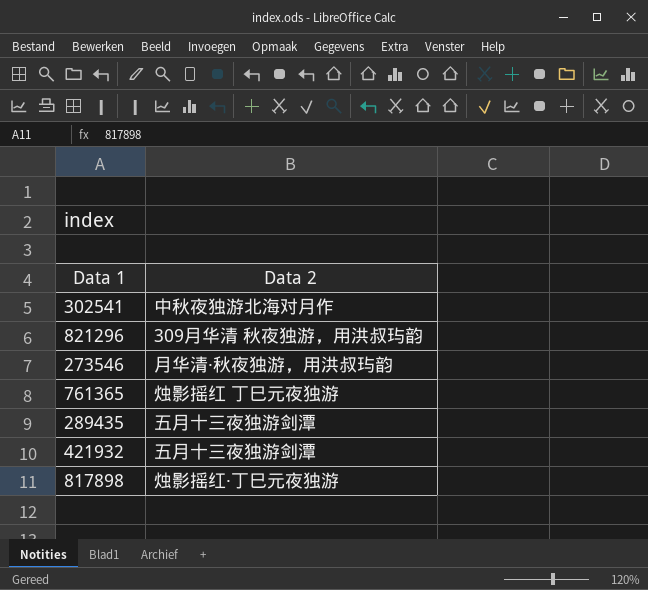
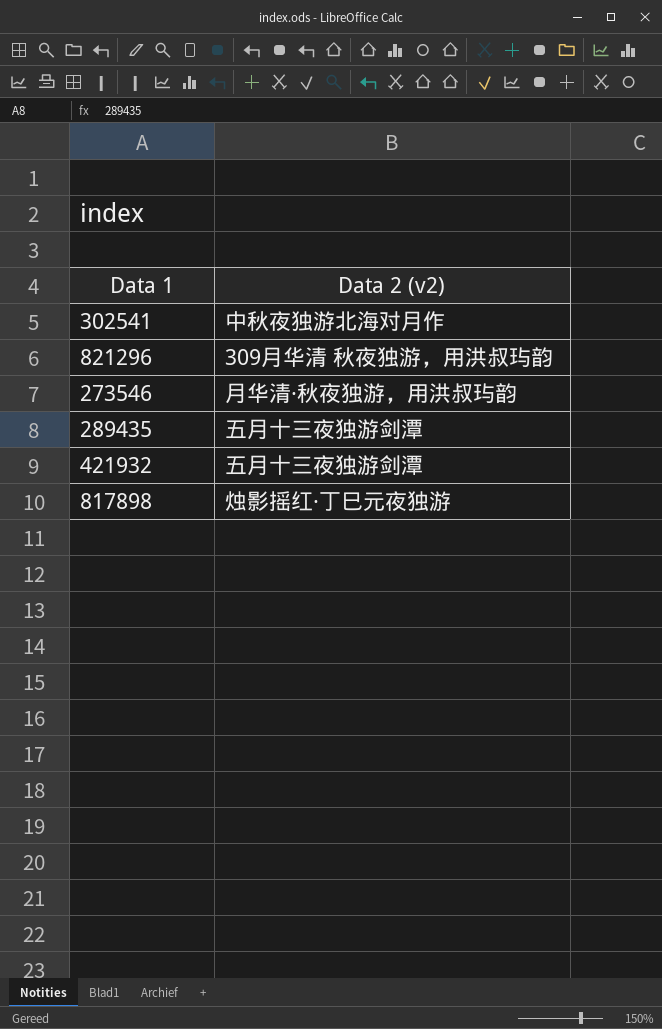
column name: Data 2 -> Data 2 (v2)
row 761365: 烛影摇红 丁巳元夜独游 -> none

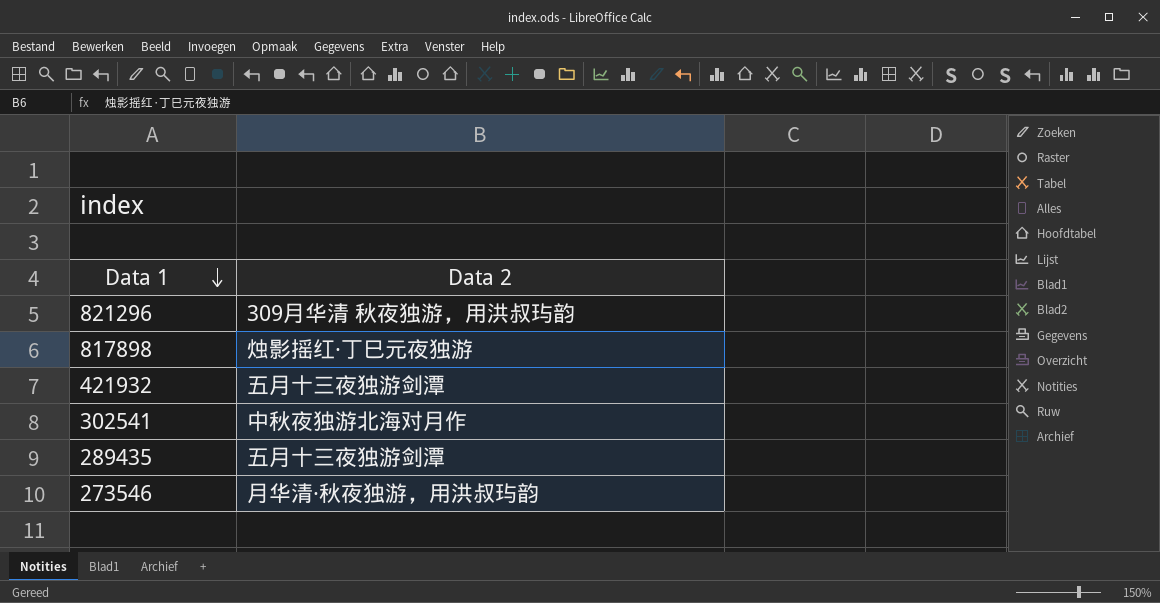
row order: none -> Data 1 descending
column name: Data 2 (v2) -> Data 2

